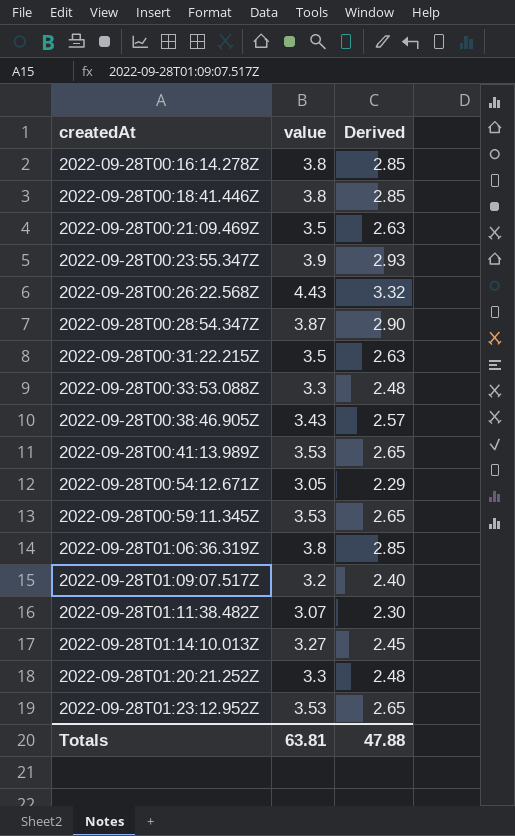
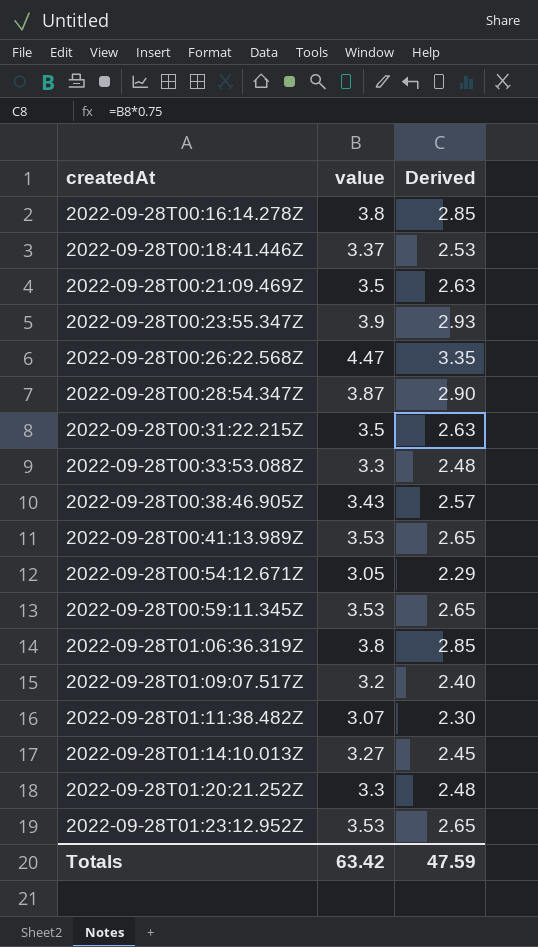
2022-09-28T00:18:41.446Z | value: 3.8 -> 3.37
2022-09-28T00:18:41.446Z | Derived: 2.85 -> 2.53
2022-09-28T00:26:22.568Z | value: 4.43 -> 4.47
2022-09-28T00:26:22.568Z | Derived: 3.32 -> 3.35
Totals | value: 63.81 -> 63.42
Totals | Derived: 47.88 -> 47.59

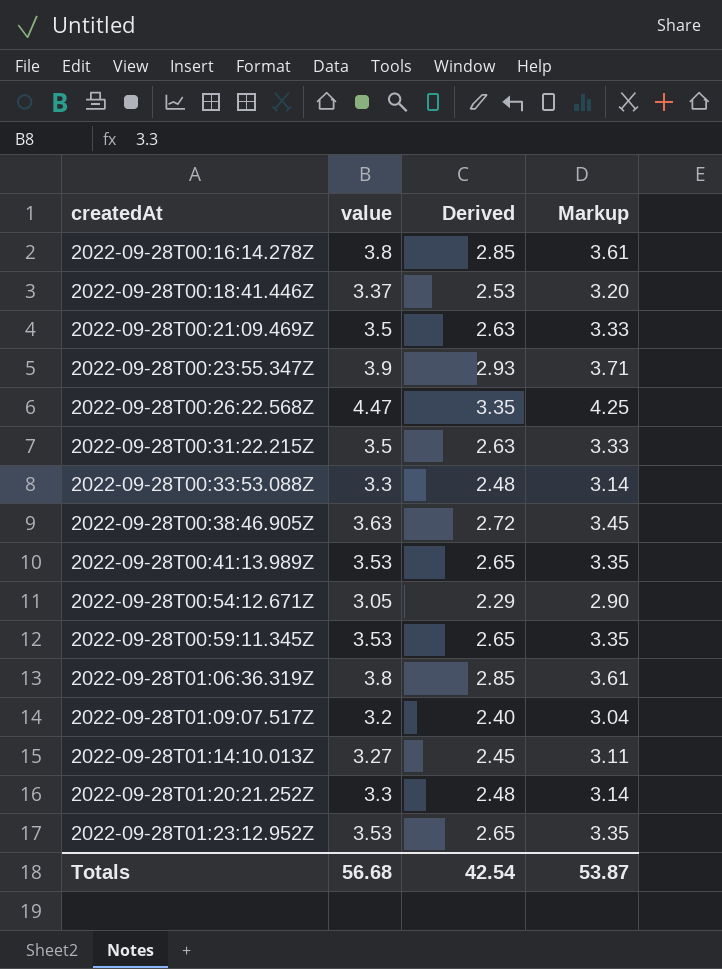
column Markup | formula: none -> [value] * 0.95
row 2022-09-28T00:28:54.347Z: 3.87 | 2.90 -> none
row 2022-09-28T01:11:38.482Z: 3.07 | 2.30 -> none
2022-09-28T00:38:46.905Z | value: 3.43 -> 3.63
2022-09-28T00:38:46.905Z | Derived: 2.57 -> 2.72
Totals | value: 63.42 -> 56.68
Totals | Derived: 47.59 -> 42.54

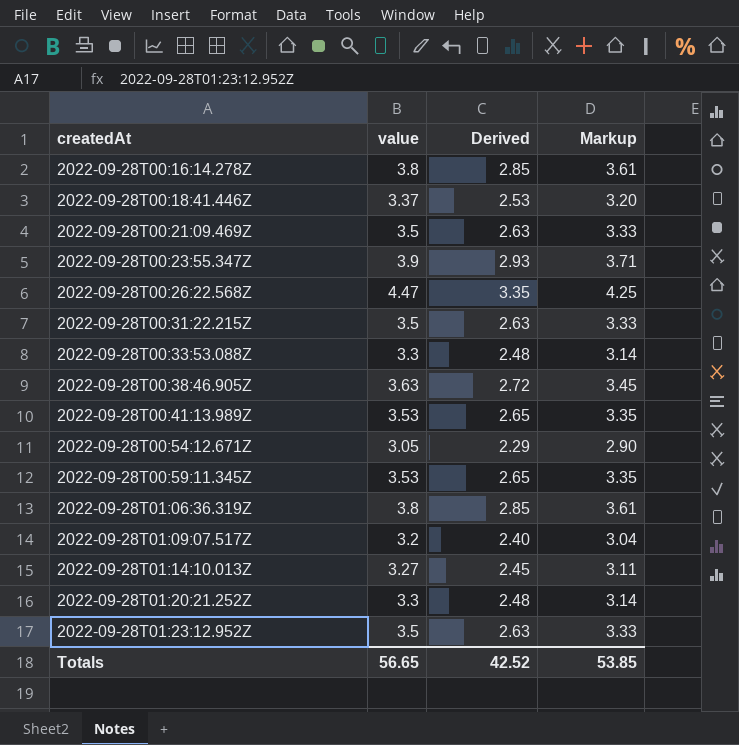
2022-09-28T01:23:12.952Z | value: 3.53 -> 3.5
2022-09-28T01:23:12.952Z | Derived: 2.65 -> 2.63
2022-09-28T01:23:12.952Z | Markup: 3.35 -> 3.33
Totals | value: 56.68 -> 56.65
Totals | Derived: 42.54 -> 42.52
Totals | Markup: 53.87 -> 53.85

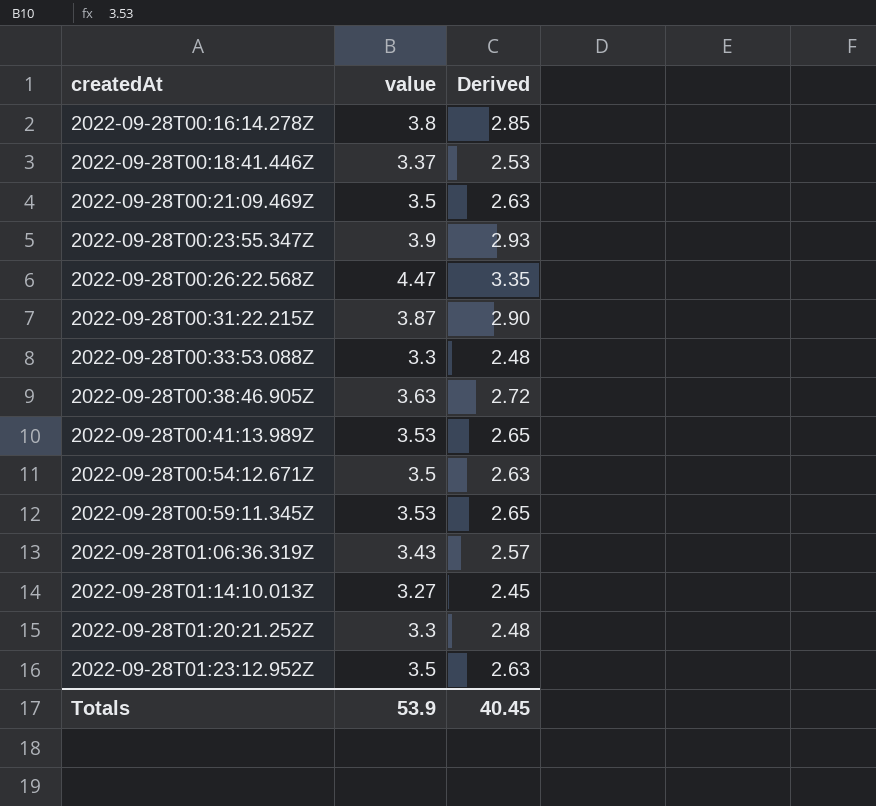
column Markup | formula: [value] * 0.95 -> none
row 2022-09-28T01:09:07.517Z: 3.2 | 2.40 | 3.04 -> none
2022-09-28T00:31:22.215Z | value: 3.5 -> 3.87
2022-09-28T00:31:22.215Z | Derived: 2.63 -> 2.90
2022-09-28T00:54:12.671Z | value: 3.05 -> 3.5
2022-09-28T00:54:12.671Z | Derived: 2.29 -> 2.63
2022-09-28T01:06:36.319Z | value: 3.8 -> 3.43
2022-09-28T01:06:36.319Z | Derived: 2.85 -> 2.57
Totals | value: 56.65 -> 53.9
Totals | Derived: 42.52 -> 40.45

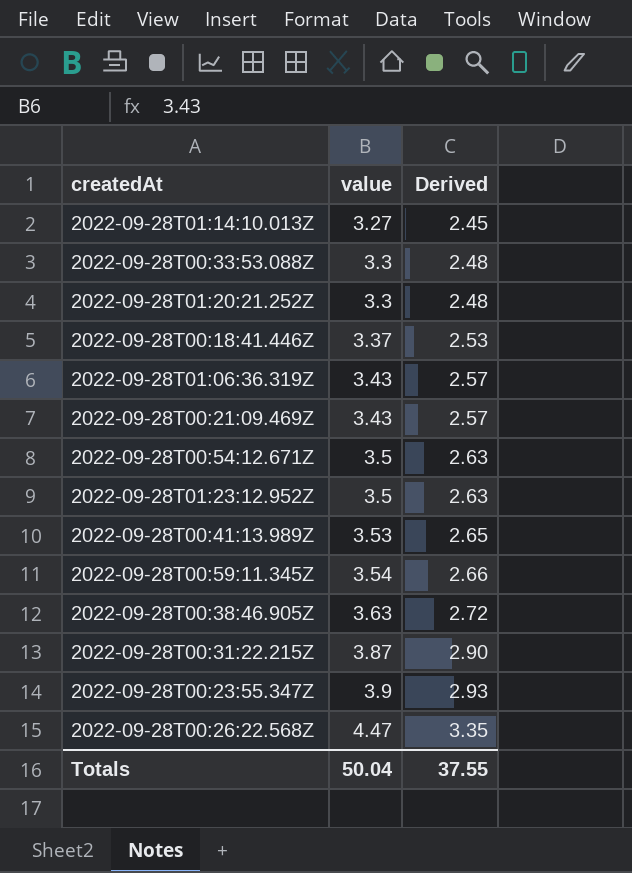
row order: createdAt ascending -> value ascending
row 2022-09-28T00:16:14.278Z: 3.8 | 2.85 -> none
2022-09-28T00:21:09.469Z | value: 3.5 -> 3.43
2022-09-28T00:21:09.469Z | Derived: 2.63 -> 2.57
2022-09-28T00:59:11.345Z | value: 3.53 -> 3.54
2022-09-28T00:59:11.345Z | Derived: 2.65 -> 2.66
Totals | value: 53.9 -> 50.04
Totals | Derived: 40.45 -> 37.55

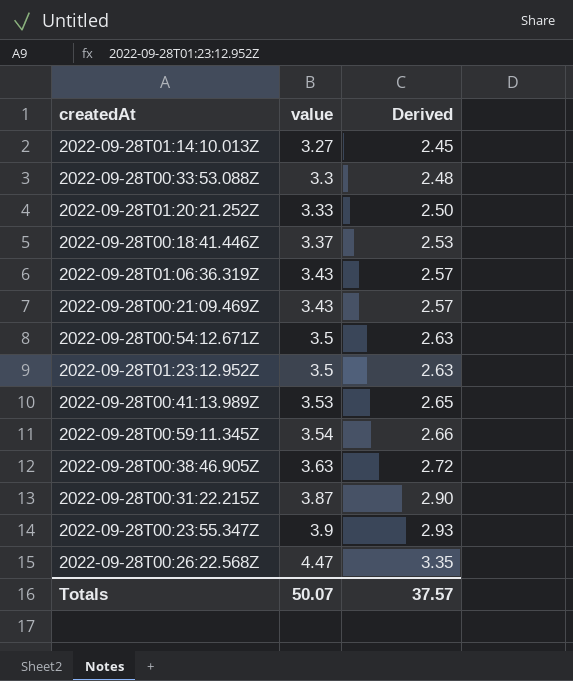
2022-09-28T01:20:21.252Z | value: 3.3 -> 3.33
2022-09-28T01:20:21.252Z | Derived: 2.48 -> 2.50
Totals | value: 50.04 -> 50.07
Totals | Derived: 37.55 -> 37.57

